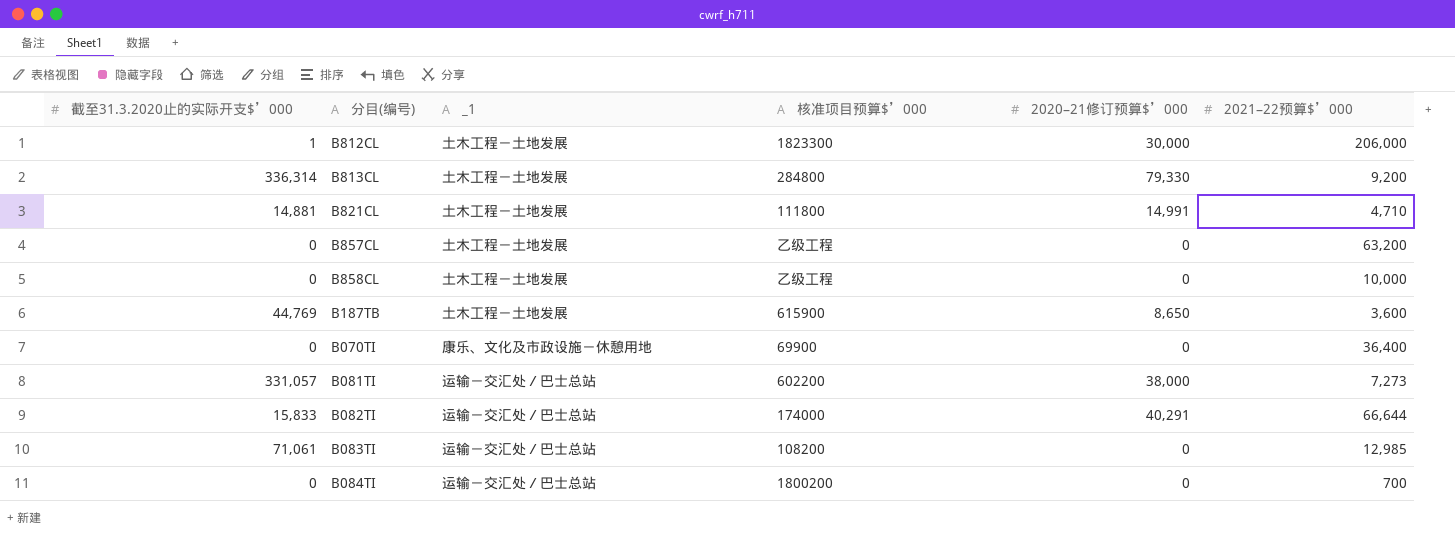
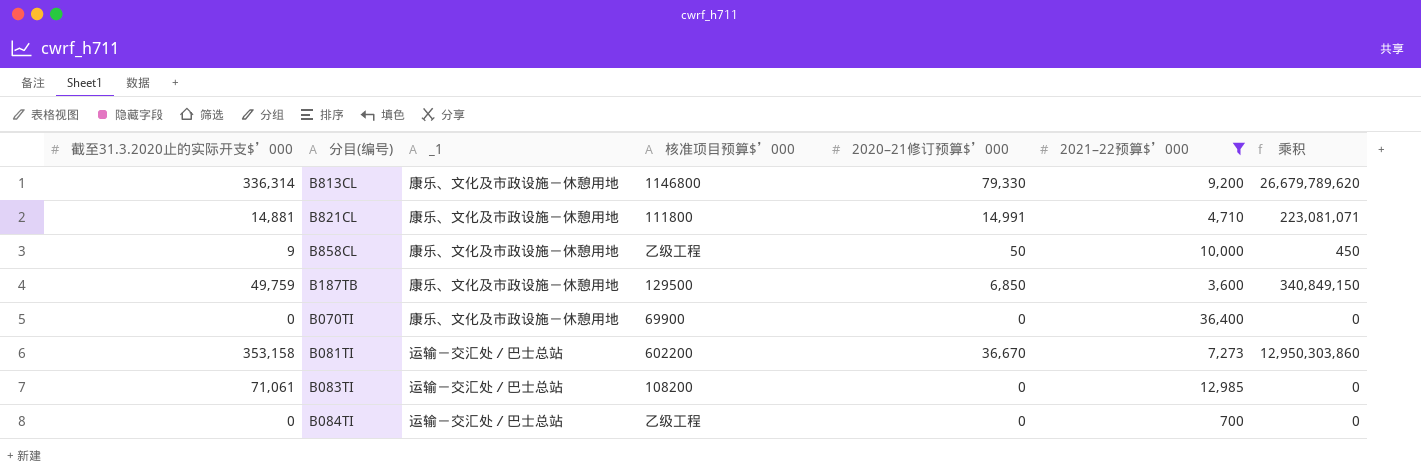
filter: none -> 2021–22预算$’000 <= 36,400
column 乘积 | formula: none -> [截至31.3.2020止的实际开支$’000] * [2020–21修订预算$’000]
B813CL | _1: 土木工程－土地发展 -> 康乐、文化及市政设施－休憩用地
B813CL | 核准项目预算$’000: 284800 -> 1146800
B821CL | _1: 土木工程－土地发展 -> 康乐、文化及市政设施－休憩用地
B858CL | 截至31.3.2020止的实际开支$’000: 0 -> 9
B858CL | _1: 土木工程－土地发展 -> 康乐、文化及市政设施－休憩用地
B858CL | 2020–21修订预算$’000: 0 -> 50
B187TB | 截至31.3.2020止的实际开支$’000: 44,769 -> 49,759
B187TB | _1: 土木工程－土地发展 -> 康乐、文化及市政设施－休憩用地
B187TB | 核准项目预算$’000: 615900 -> 129500
B187TB | 2020–21修订预算$’000: 8,650 -> 6,850
B081TI | 截至31.3.2020止的实际开支$’000: 331,057 -> 353,158
B081TI | 2020–21修订预算$’000: 38,000 -> 36,670
B084TI | 核准项目预算$’000: 1800200 -> 乙级工程

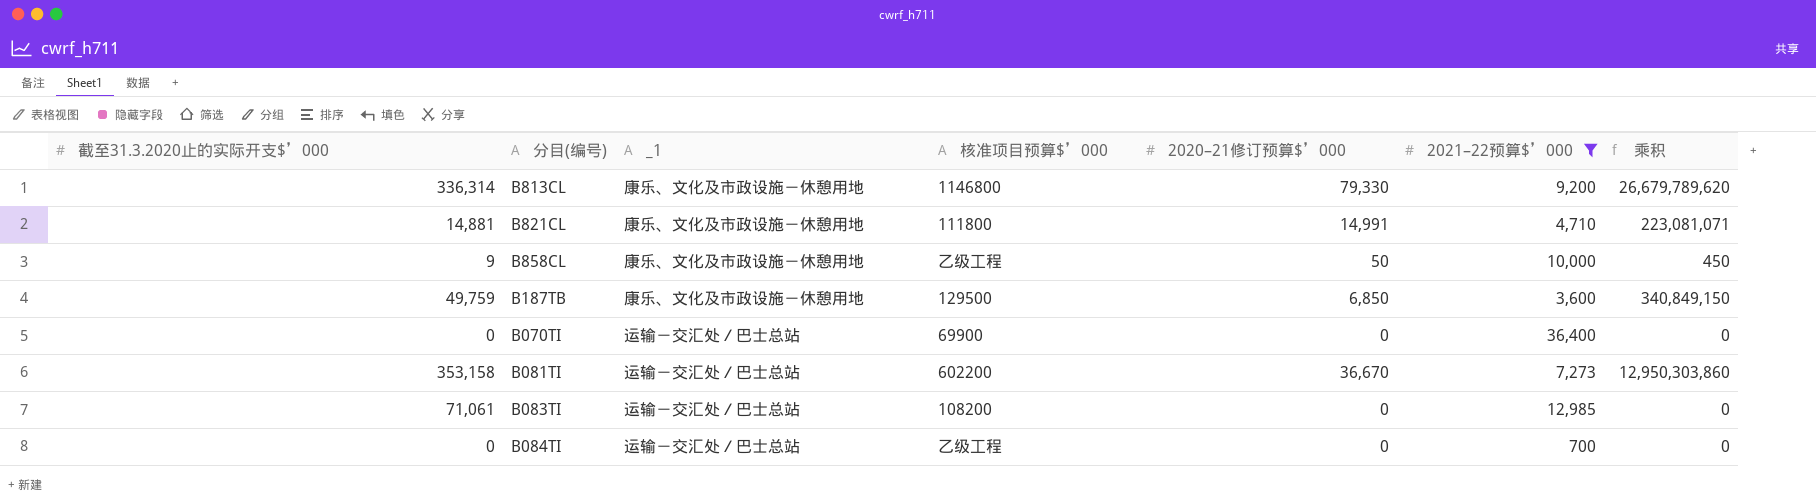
B070TI | _1: 康乐、文化及市政设施－休憩用地 -> 运输－交汇处／巴士总站

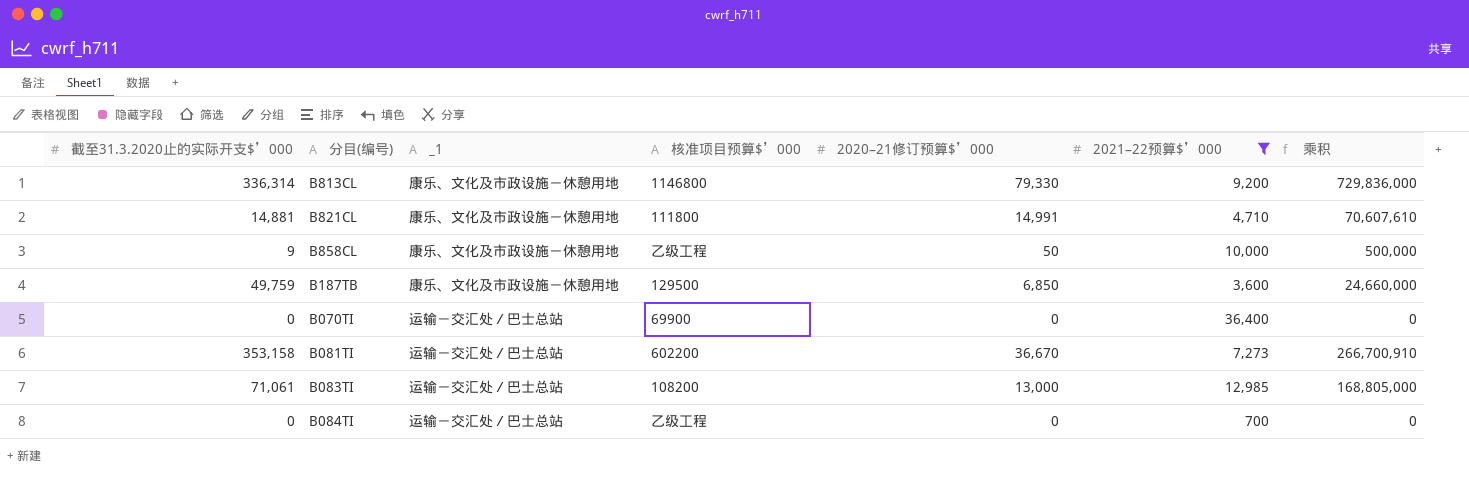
column 乘积 | formula: [截至31.3.2020止的实际开支$’000] * [2020–21修订预算$’000] -> [2020–21修订预算$’000] * [2021–22预算$’000]
B083TI | 2020–21修订预算$’000: 0 -> 13,000

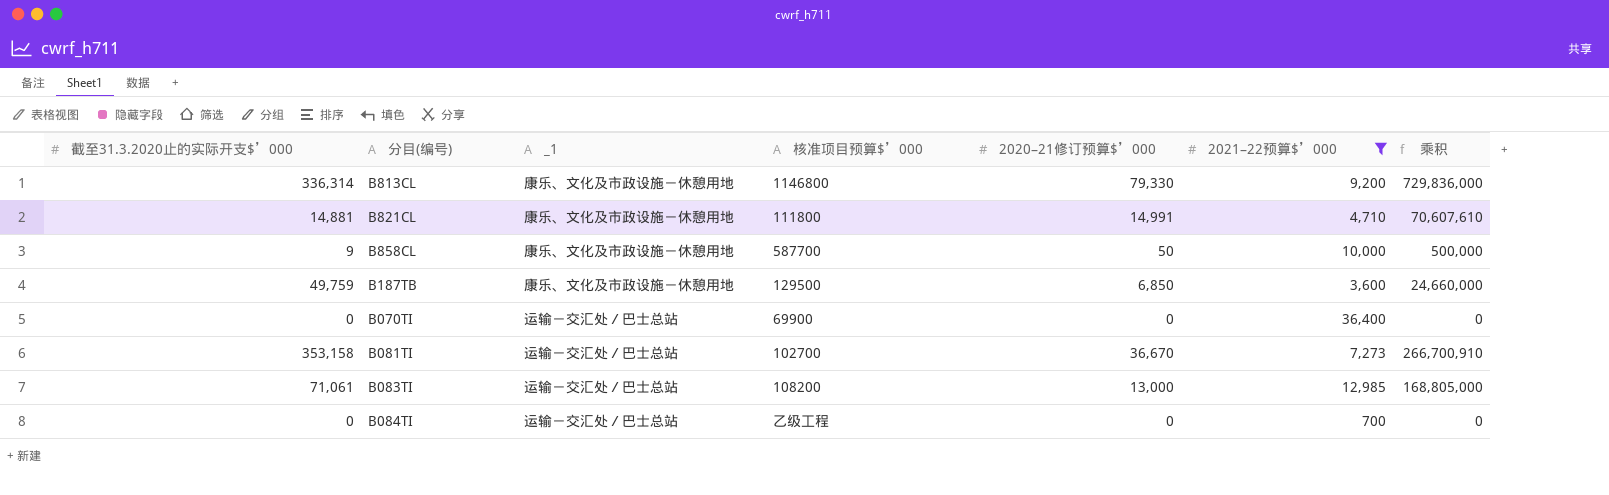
B858CL | 核准项目预算$’000: 乙级工程 -> 587700
B081TI | 核准项目预算$’000: 602200 -> 102700

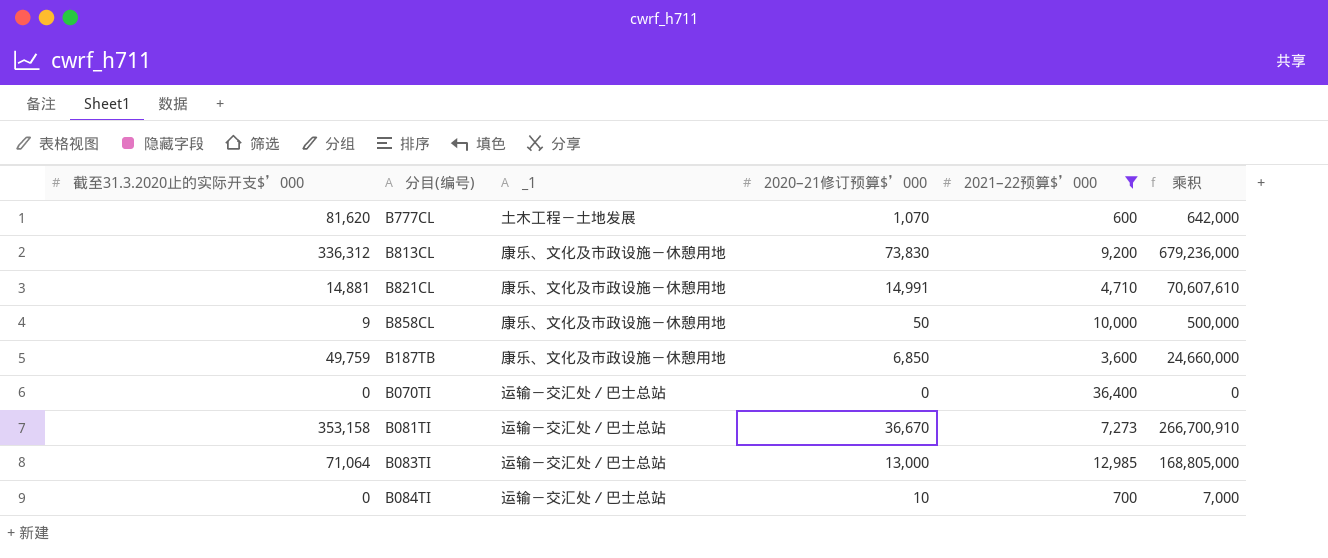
column 核准项目预算$’000 | position: 4 -> none
row B777CL: none -> 81,620 | 土木工程－土地发展 | 1,070 | 600 | 642,000
B813CL | 截至31.3.2020止的实际开支$’000: 336,314 -> 336,312
B813CL | 2020–21修订预算$’000: 79,330 -> 73,830
B813CL | 乘积: 729,836,000 -> 679,236,000
B083TI | 截至31.3.2020止的实际开支$’000: 71,061 -> 71,064
B084TI | 2020–21修订预算$’000: 0 -> 10
B084TI | 乘积: 0 -> 7,000

